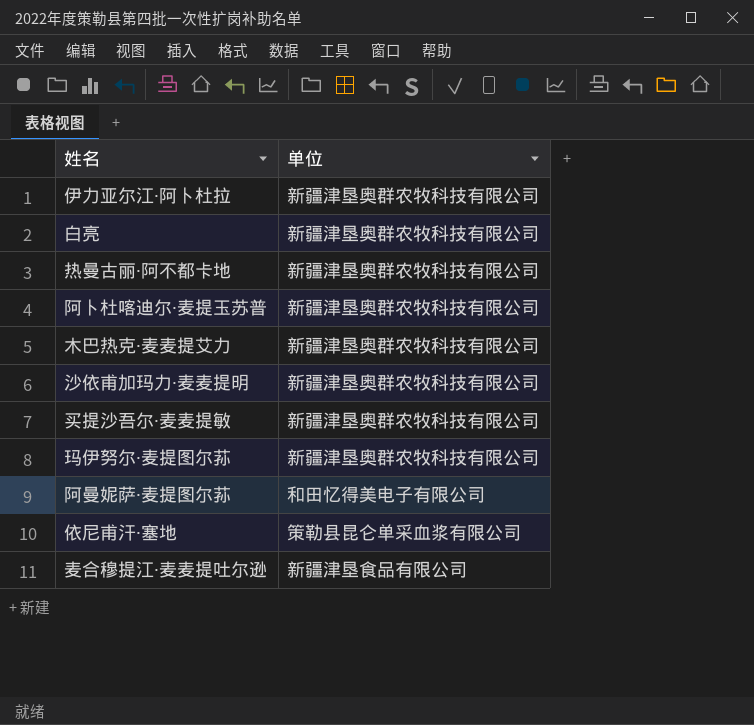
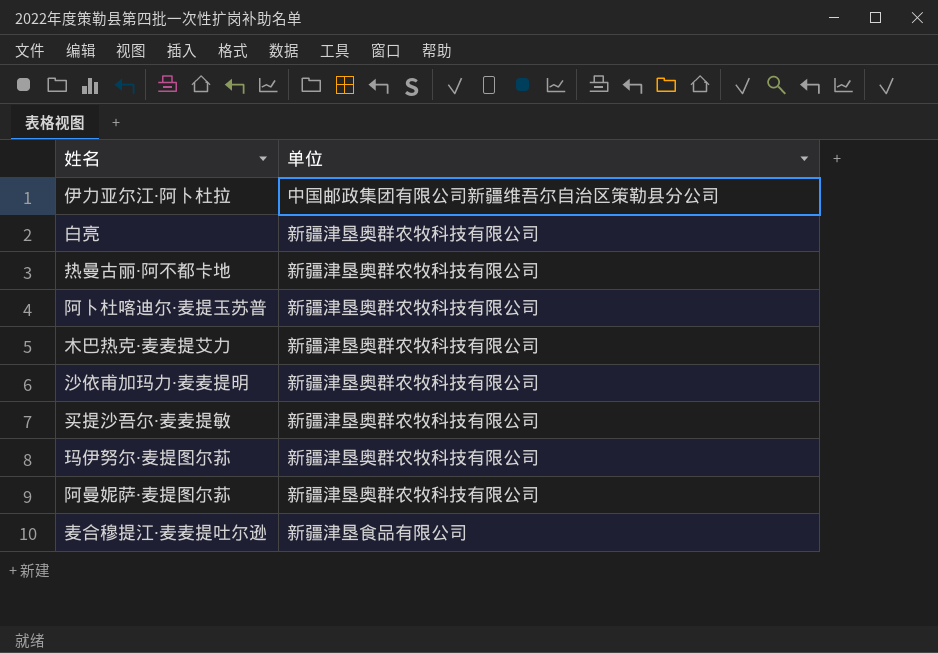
row 依尼甫汗·塞地: 策勒县昆仑单采血浆有限公司 -> none
伊力亚尔江·阿卜杜拉 | 单位: 新疆津垦奥群农牧科技有限公司 -> 中国邮政集团有限公司新疆维吾尔自治区策勒县分公司
阿曼妮萨·麦提图尔荪 | 单位: 和田忆得美电子有限公司 -> 新疆津垦奥群农牧科技有限公司

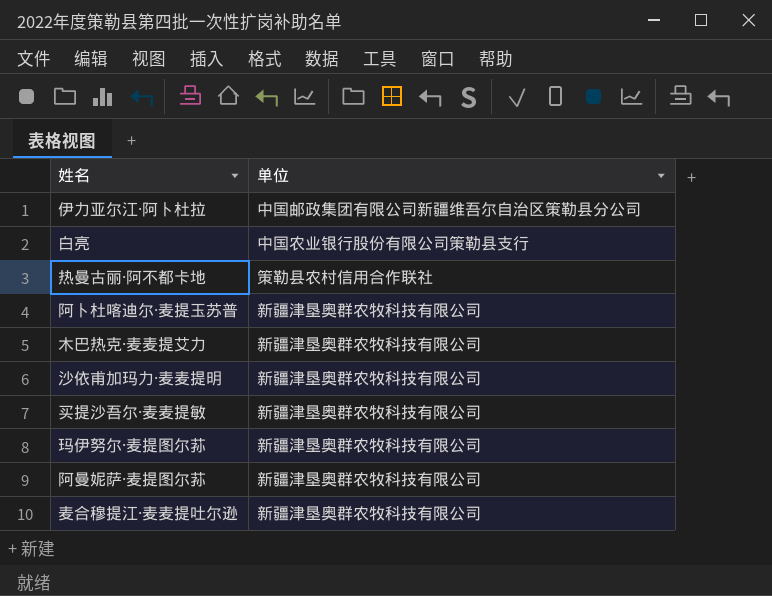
白亮 | 单位: 新疆津垦奥群农牧科技有限公司 -> 中国农业银行股份有限公司策勒县支行
热曼古丽·阿不都卡地 | 单位: 新疆津垦奥群农牧科技有限公司 -> 策勒县农村信用合作联社
麦合穆提江·麦麦提吐尔逊 | 单位: 新疆津垦食品有限公司 -> 新疆津垦奥群农牧科技有限公司

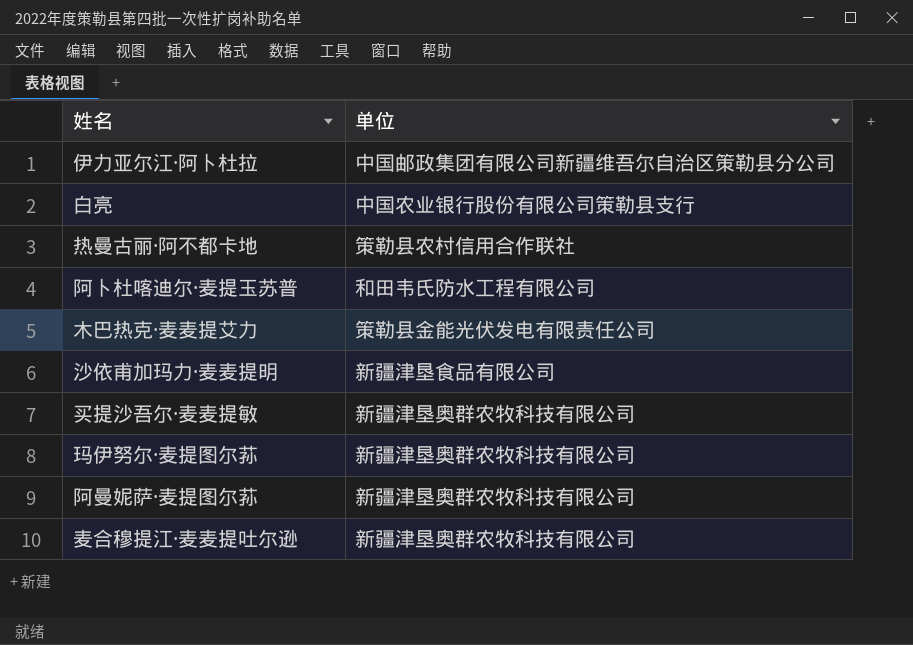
阿卜杜喀迪尔·麦提玉苏普 | 单位: 新疆津垦奥群农牧科技有限公司 -> 和田韦氏防水工程有限公司
木巴热克·麦麦提艾力 | 单位: 新疆津垦奥群农牧科技有限公司 -> 策勒县金能光伏发电有限责任公司
沙依甫加玛力·麦麦提明 | 单位: 新疆津垦奥群农牧科技有限公司 -> 新疆津垦食品有限公司

